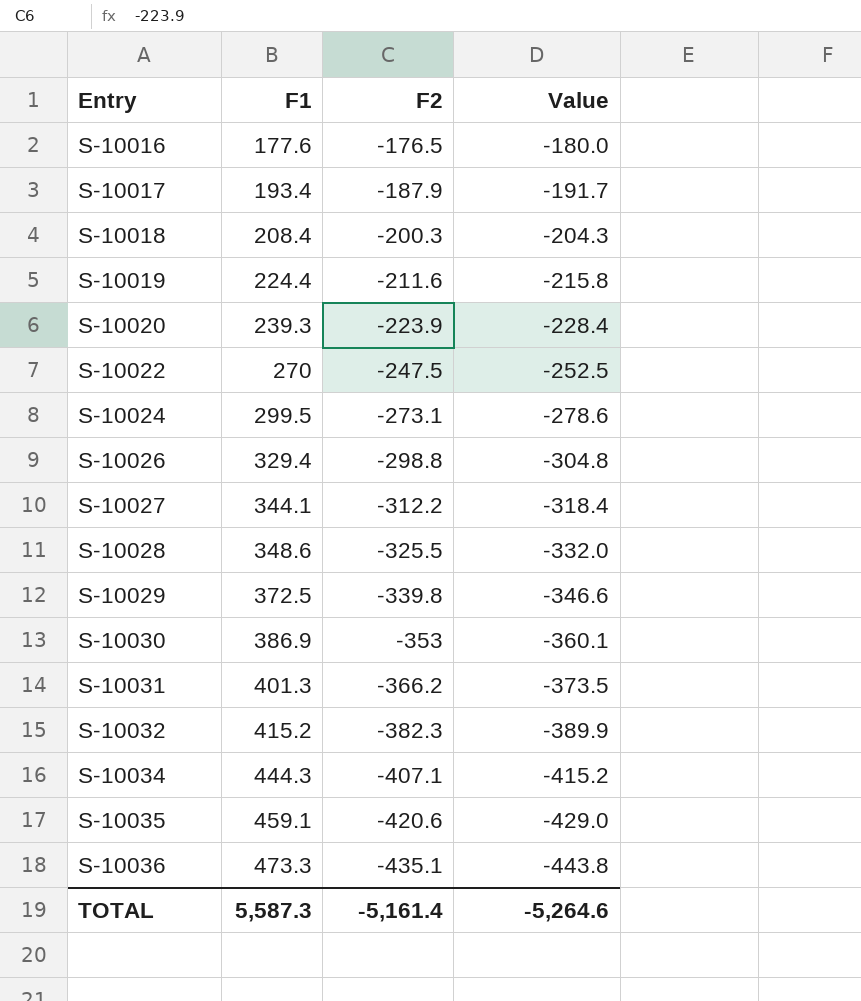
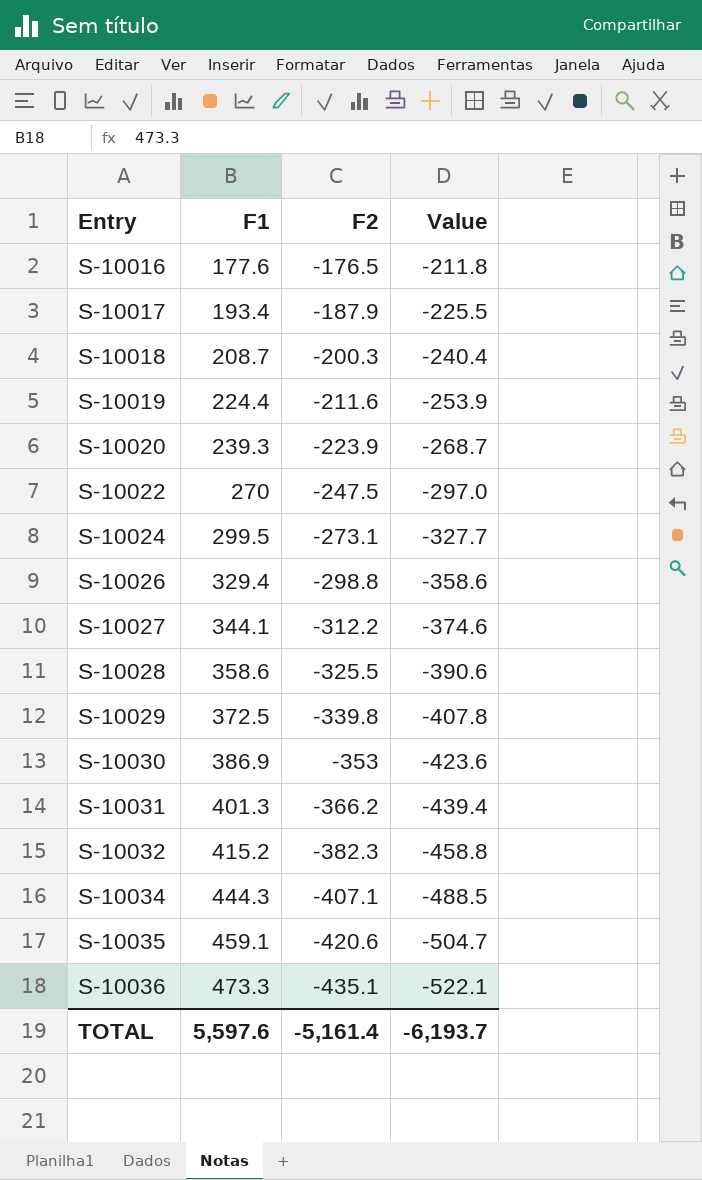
column Value | formula: [F2] * 1.02 -> [F2] * 1.2
S-10018 | F1: 208.4 -> 208.7
S-10028 | F1: 348.6 -> 358.6
TOTAL | F1: 5,587.3 -> 5,597.6
TOTAL | Value: -5,264.6 -> -6,193.7

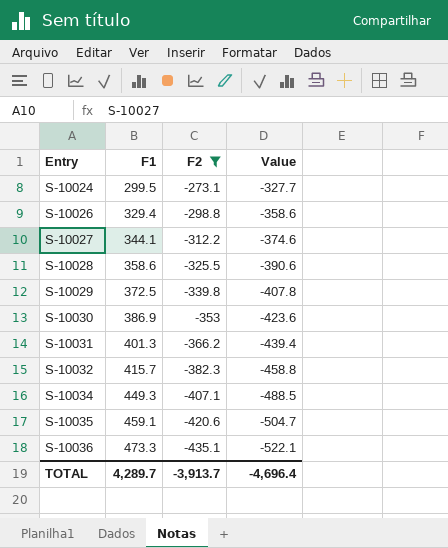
filter: none -> F2 <= -273.1
S-10032 | F1: 415.2 -> 415.7
S-10034 | F1: 444.3 -> 449.3
TOTAL | F1: 5,597.6 -> 4,289.7
TOTAL | F2: -5,161.4 -> -3,913.7
TOTAL | Value: -6,193.7 -> -4,696.4

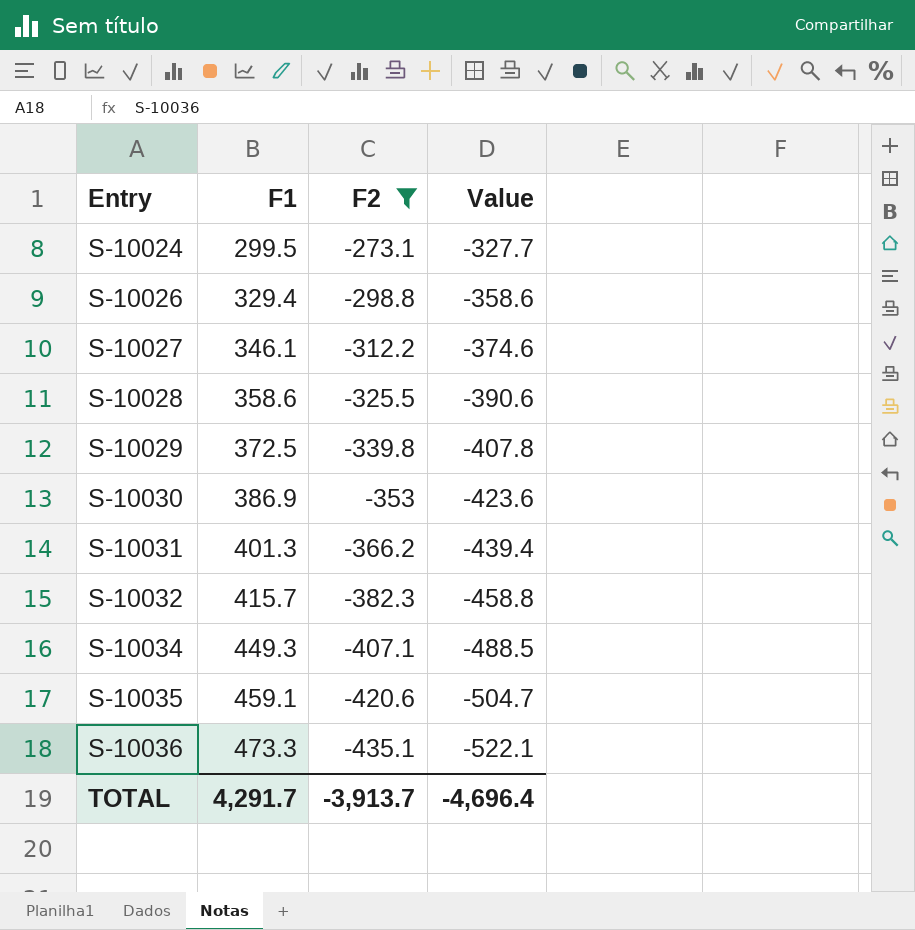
S-10027 | F1: 344.1 -> 346.1
TOTAL | F1: 4,289.7 -> 4,291.7

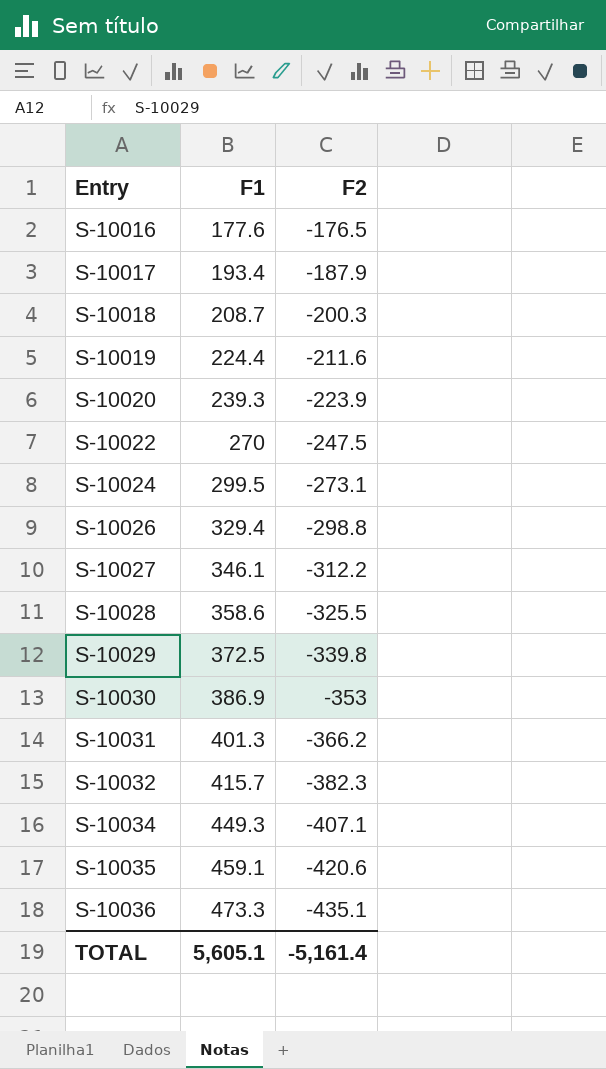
filter: F2 <= -273.1 -> none
column Value | formula: [F2] * 1.2 -> none
TOTAL | F1: 4,291.7 -> 5,605.1
TOTAL | F2: -3,913.7 -> -5,161.4

